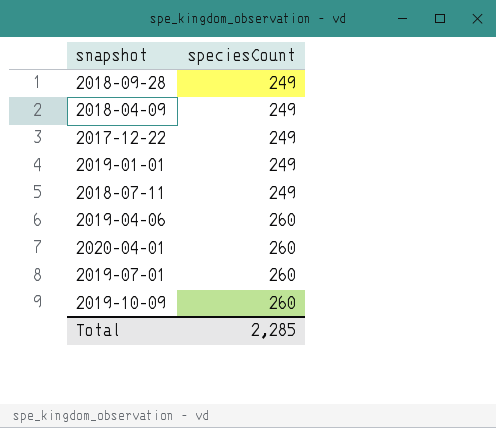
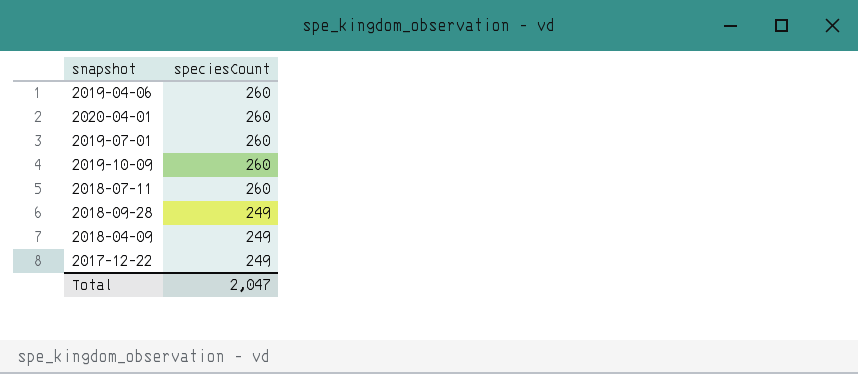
row order: speciesCount ascending -> speciesCount descending
row 2019-01-01: 249 -> none
2018-07-11 | speciesCount: 249 -> 260
Total | speciesCount: 2,285 -> 2,047

